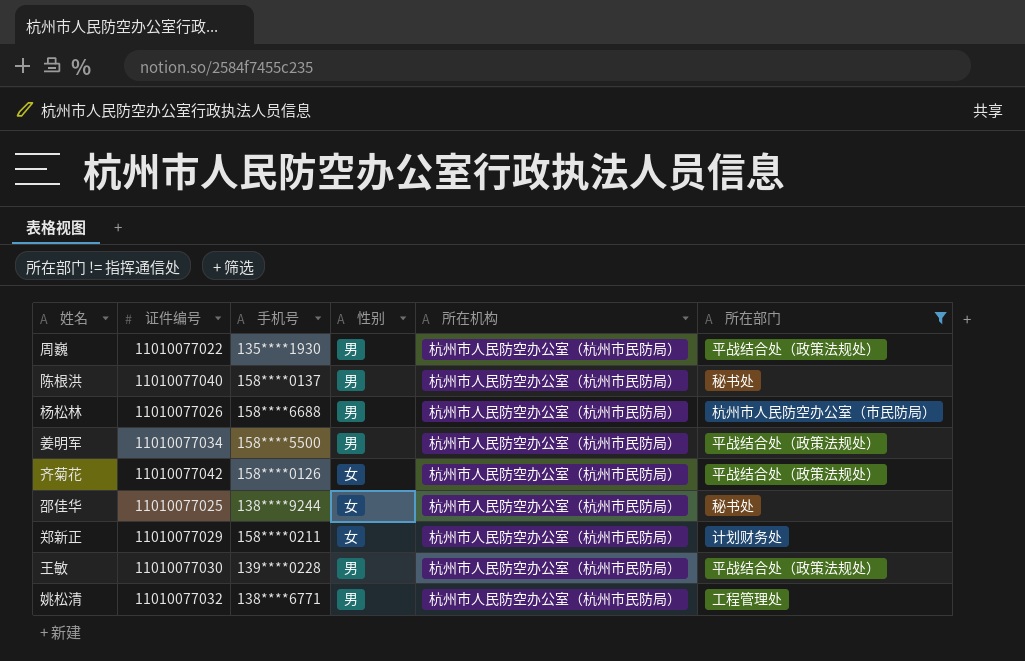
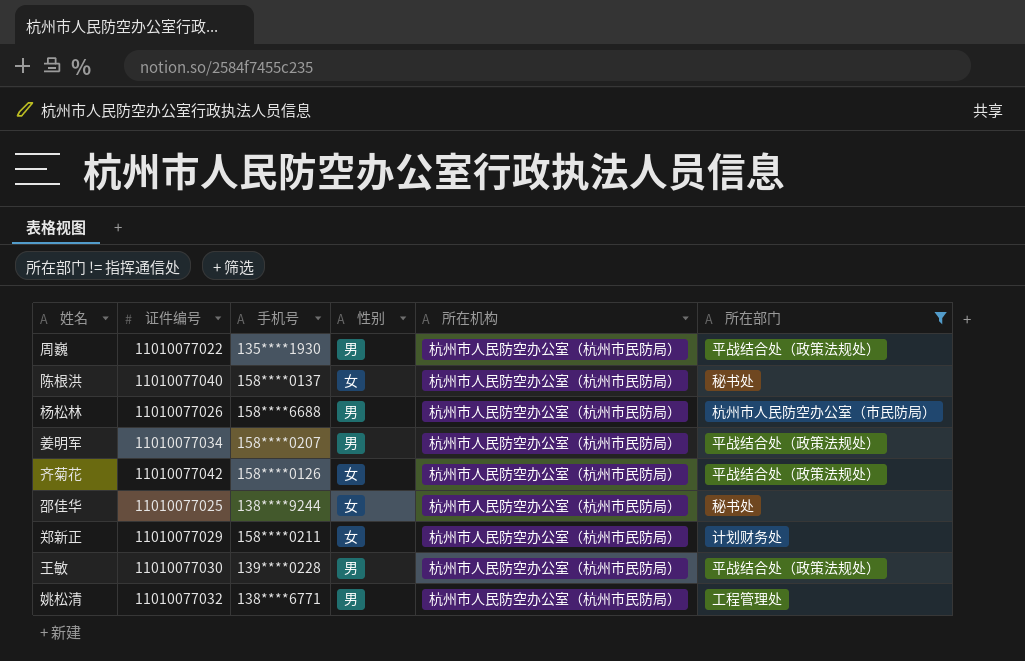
陈根洪 | 性别: 男 -> 女
姜明军 | 手机号: 158****5500 -> 158****0207

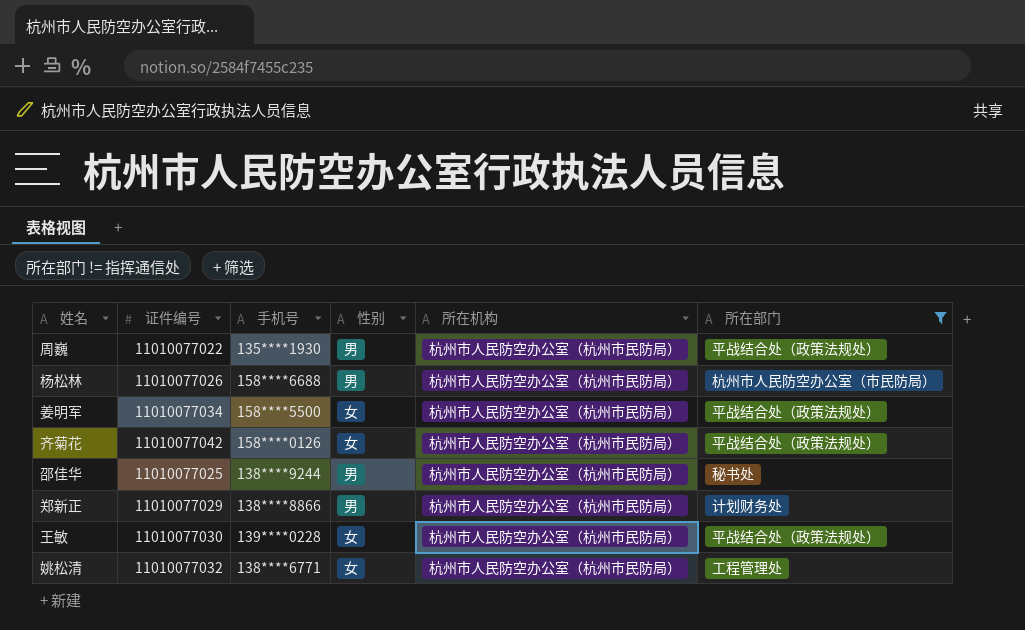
row 陈根洪: 11010077040 | 158****0137 | 女 | 杭州市人民防空办公室（杭州市民防局） | 秘书处 -> none
姜明军 | 手机号: 158****0207 -> 158****5500
姜明军 | 性别: 男 -> 女
邵佳华 | 性别: 女 -> 男
郑新正 | 手机号: 158****0211 -> 138****8866
郑新正 | 性别: 女 -> 男
王敏 | 性别: 男 -> 女
姚松清 | 性别: 男 -> 女

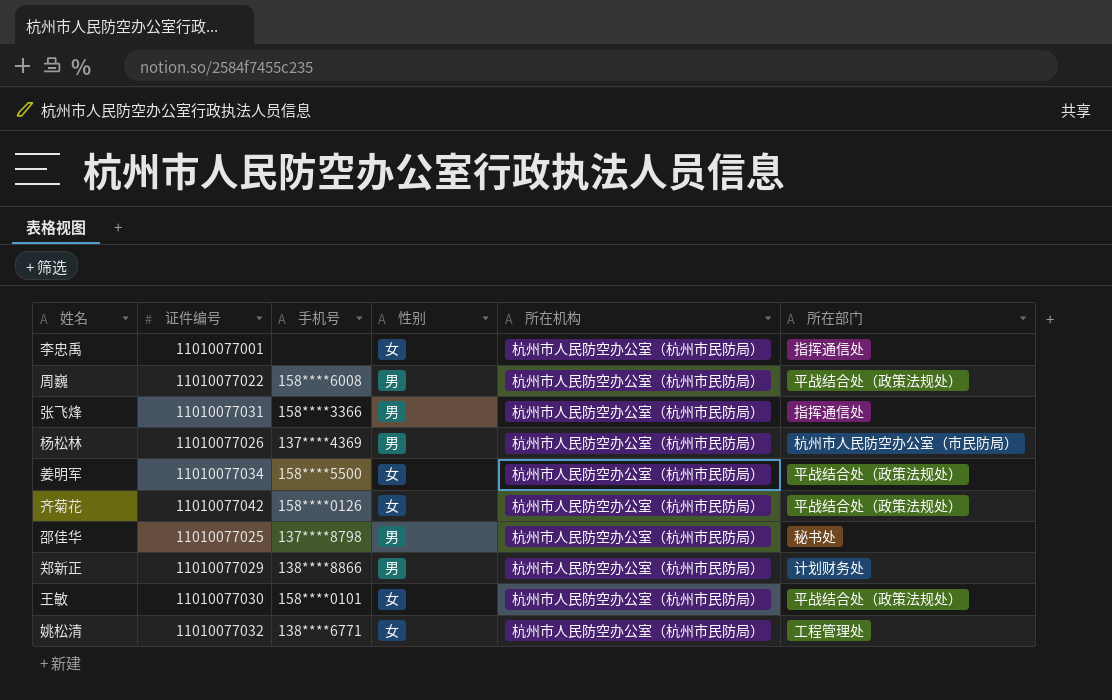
filter: 所在部门 != 指挥通信处 -> none
周巍 | 手机号: 135****1930 -> 158****6008
杨松林 | 手机号: 158****6688 -> 137****4369
邵佳华 | 手机号: 138****9244 -> 137****8798
王敏 | 手机号: 139****0228 -> 158****0101

